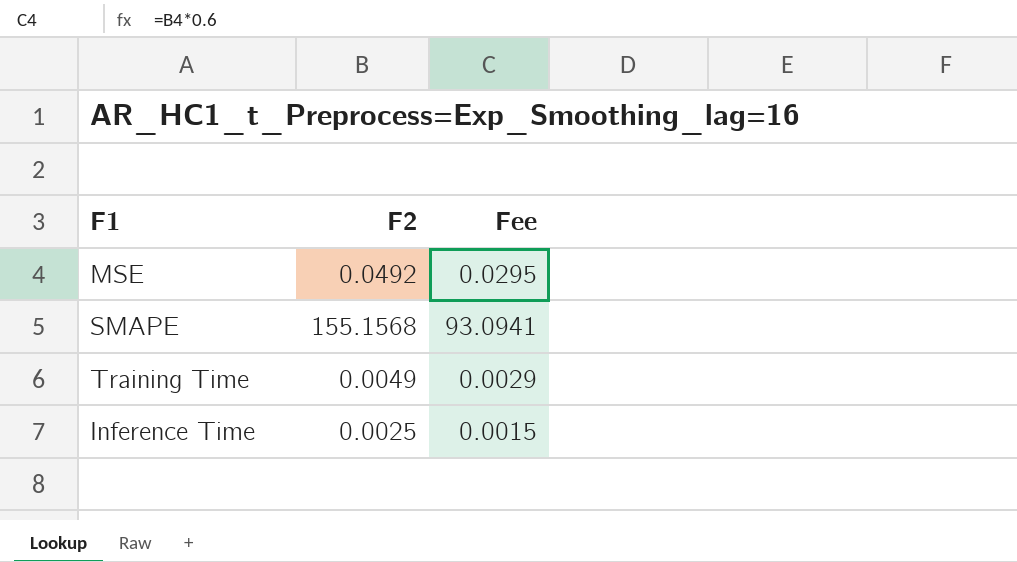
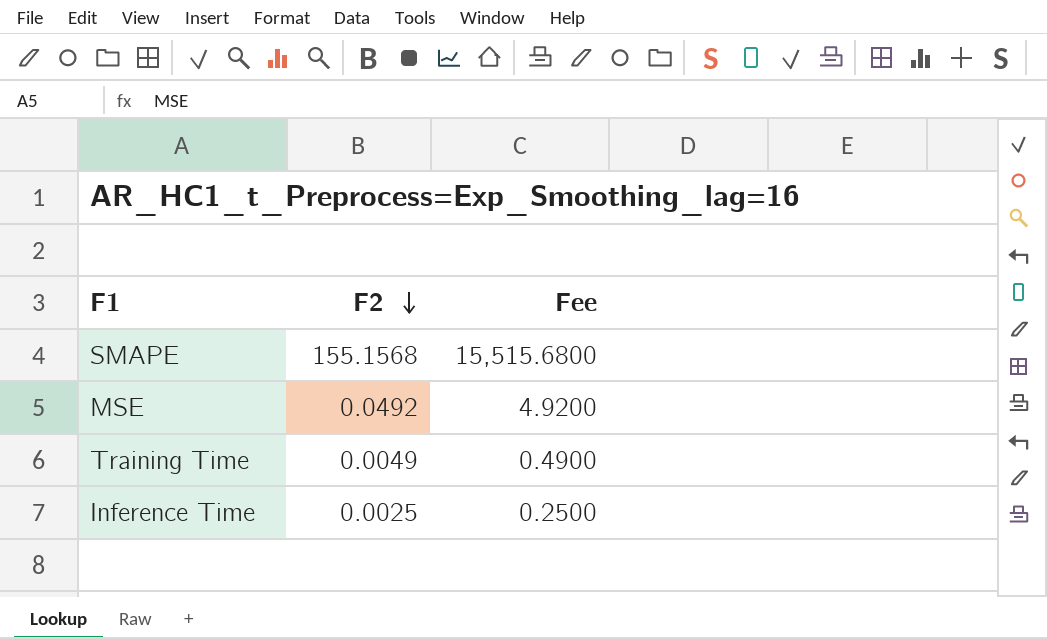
row order: none -> F2 descending
column Fee | formula: [F2] * 0.6 -> [F2] * 100

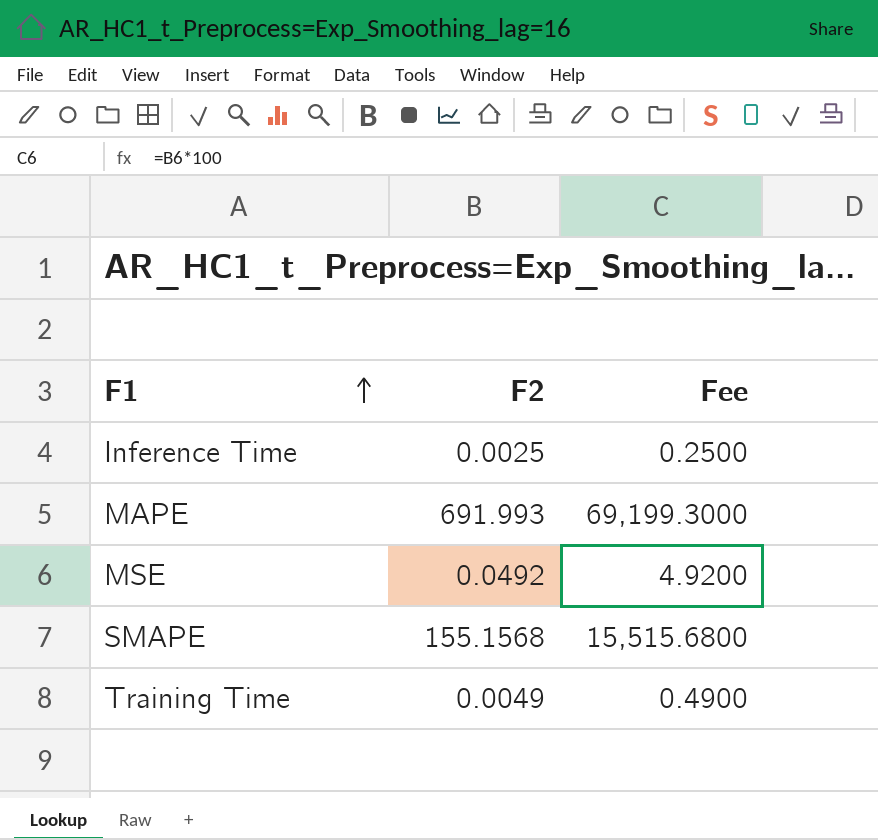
row order: F2 descending -> F1 ascending
row MAPE: none -> 691.993 | 69,199.3000

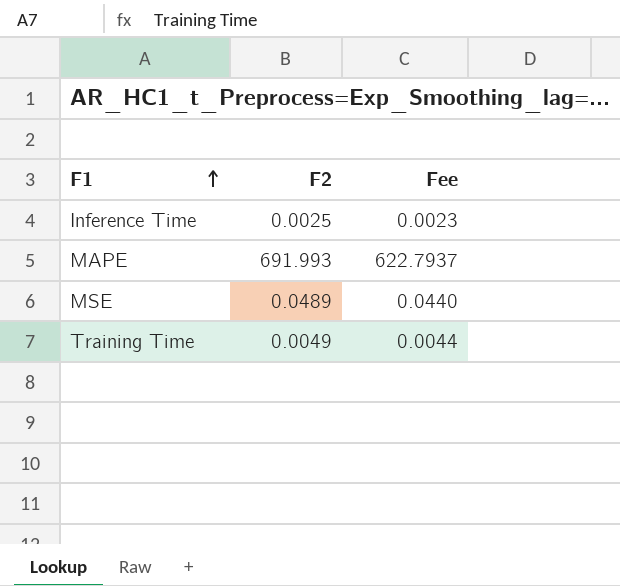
column Fee | formula: [F2] * 100 -> [F2] * 0.9
row SMAPE: 155.1568 | 15,515.6800 -> none
MSE | F2: 0.0492 -> 0.0489

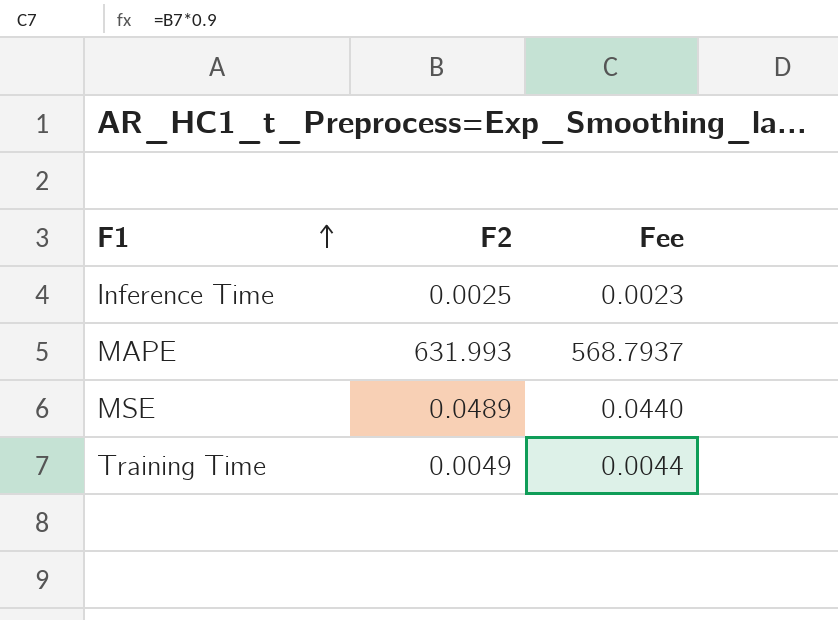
MAPE | F2: 691.993 -> 631.993
MAPE | Fee: 622.7937 -> 568.7937

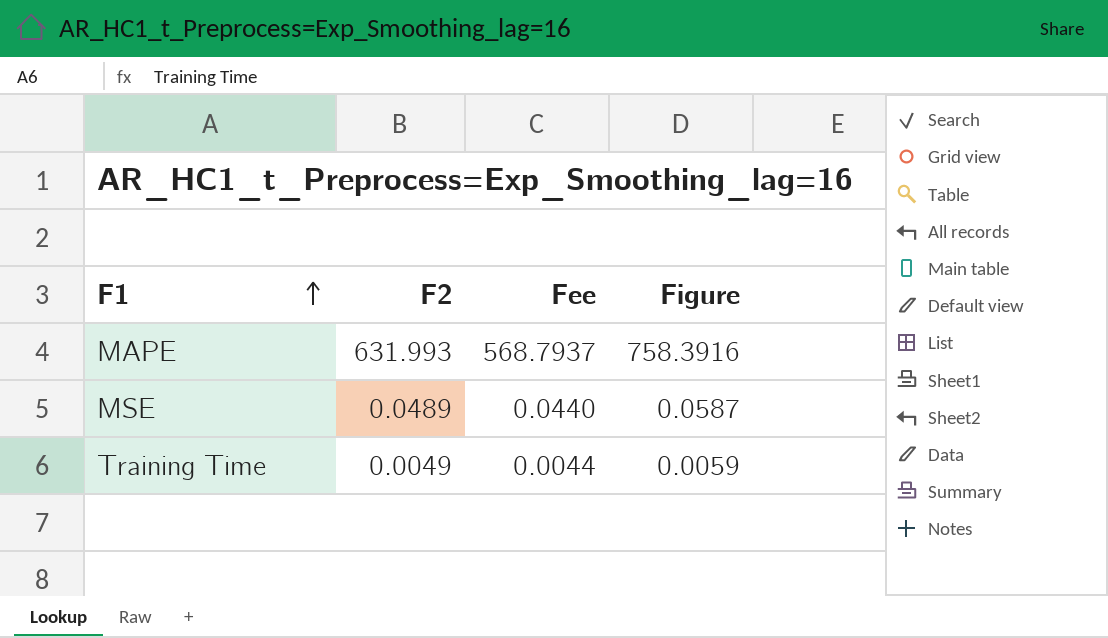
column Figure | formula: none -> [F2] * 1.2
row Inference Time: 0.0025 | 0.0023 -> none

